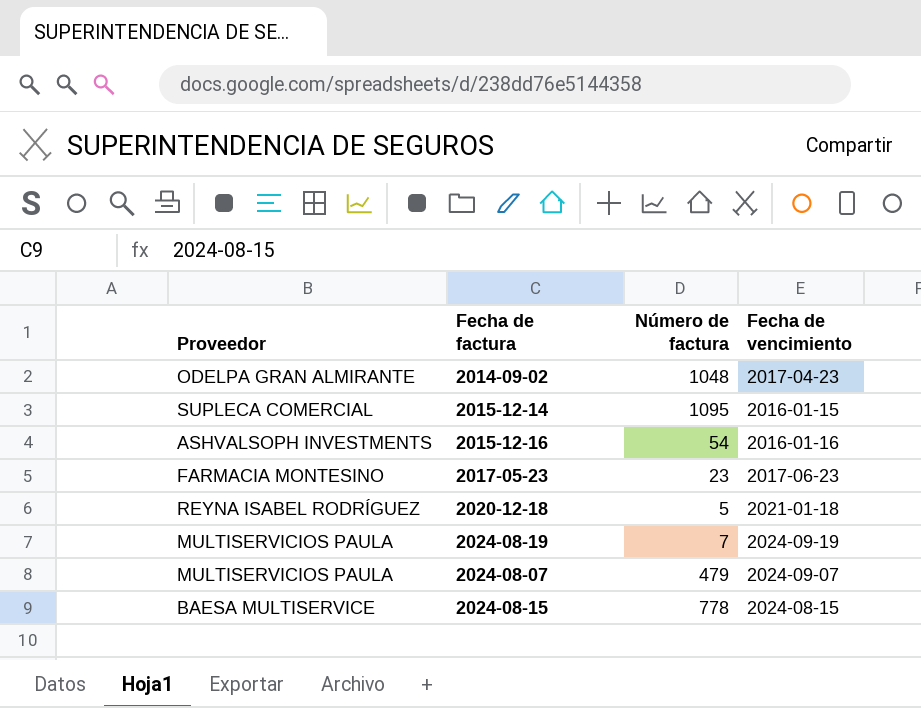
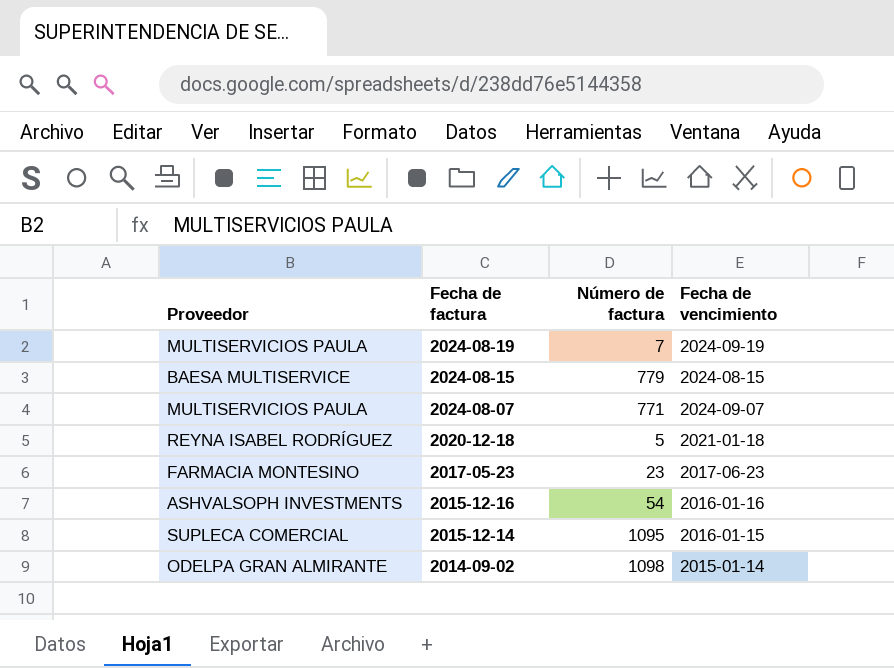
row order: none -> Fecha de factura descending
2024-08-15 | Número de factura: 778 -> 779
2024-08-07 | Número de factura: 479 -> 771
2014-09-02 | Número de factura: 1048 -> 1098
2014-09-02 | Fecha de vencimiento: 2017-04-23 -> 2015-01-14

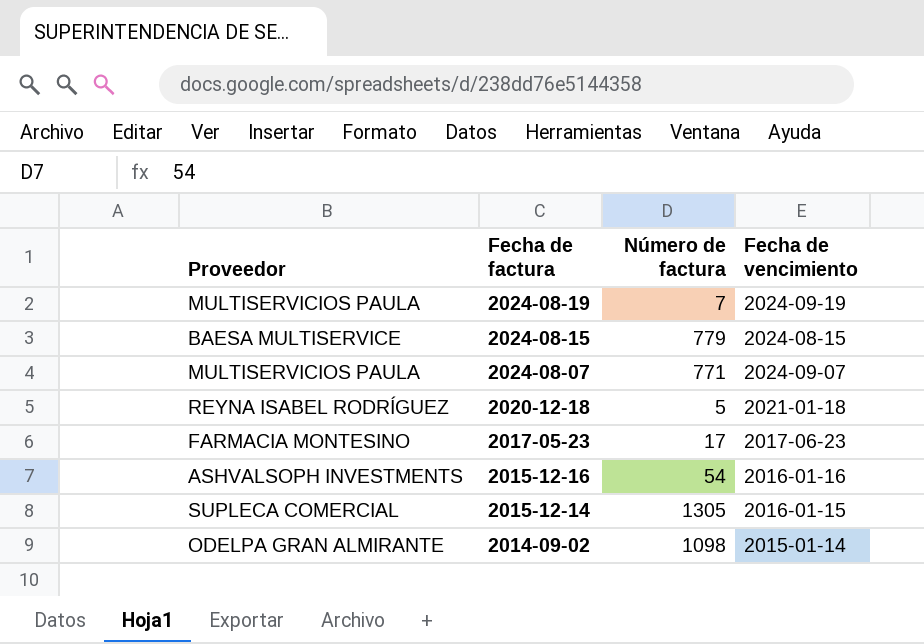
2017-05-23 | Número de factura: 23 -> 17
2015-12-14 | Número de factura: 1095 -> 1305

